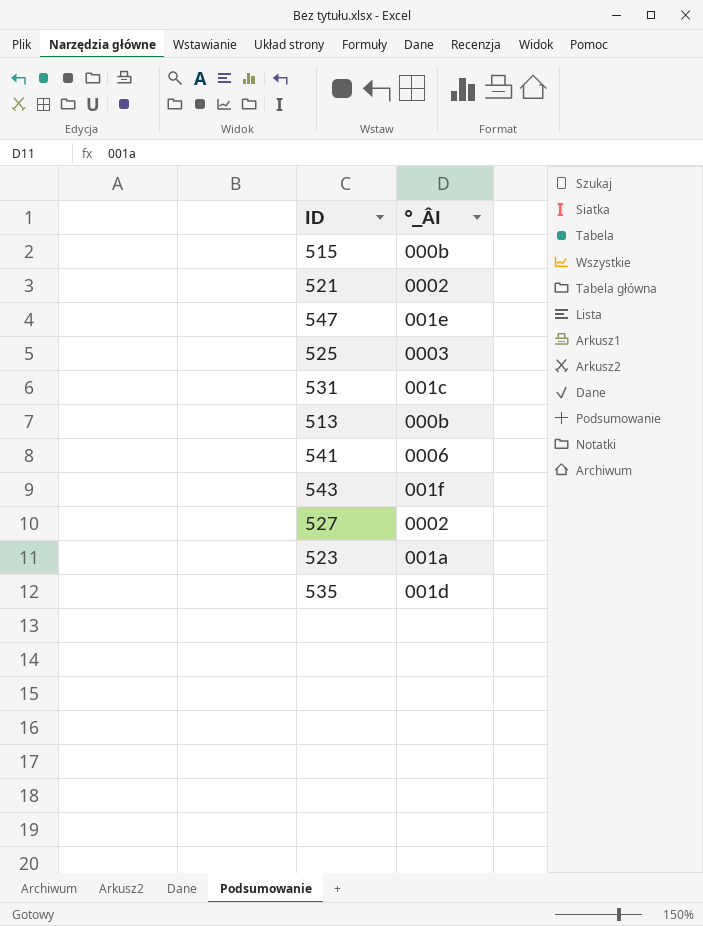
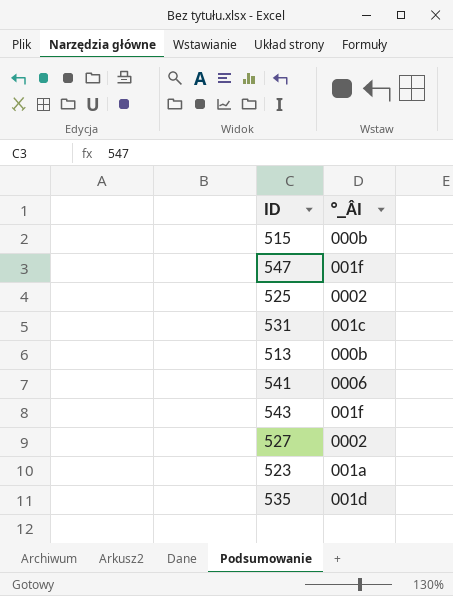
row 521: 0002 -> none
547 | °_ÂI: 001e -> 001f
525 | °_ÂI: 0003 -> 0002

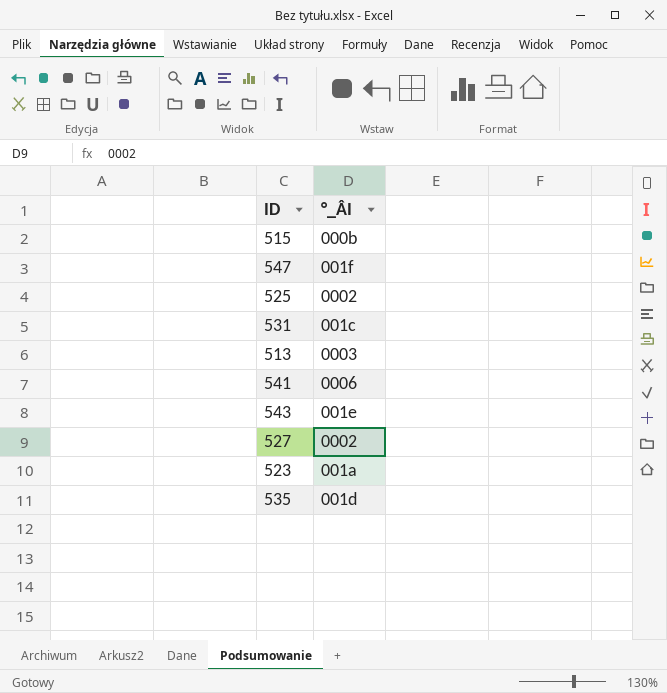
513 | °_ÂI: 000b -> 0003
543 | °_ÂI: 001f -> 001e

